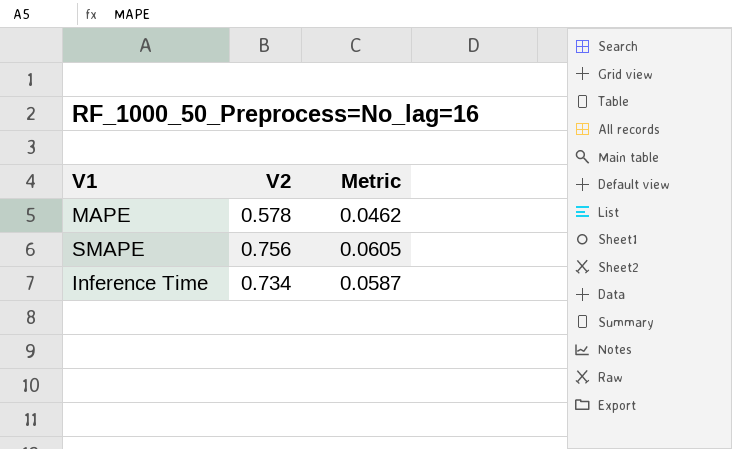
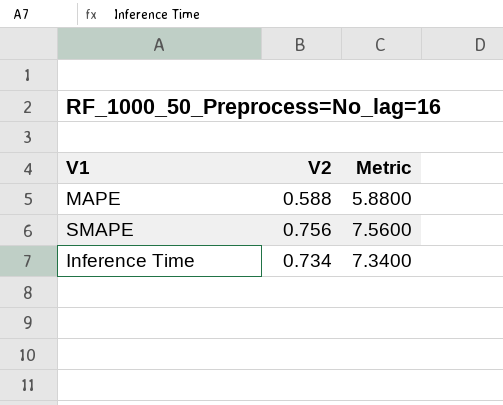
column Metric | formula: [V2] * 0.08 -> [V2] * 10
MAPE | V2: 0.578 -> 0.588

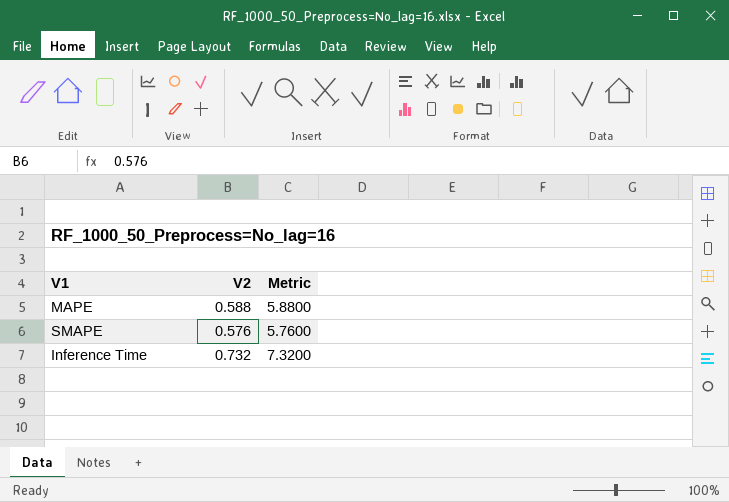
SMAPE | V2: 0.756 -> 0.576
SMAPE | Metric: 7.5600 -> 5.7600
Inference Time | V2: 0.734 -> 0.732
Inference Time | Metric: 7.3400 -> 7.3200

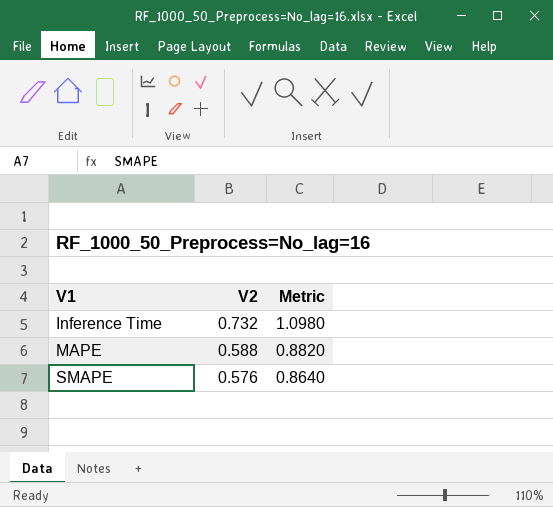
row order: none -> V1 ascending
column Metric | formula: [V2] * 10 -> [V2] * 1.5

